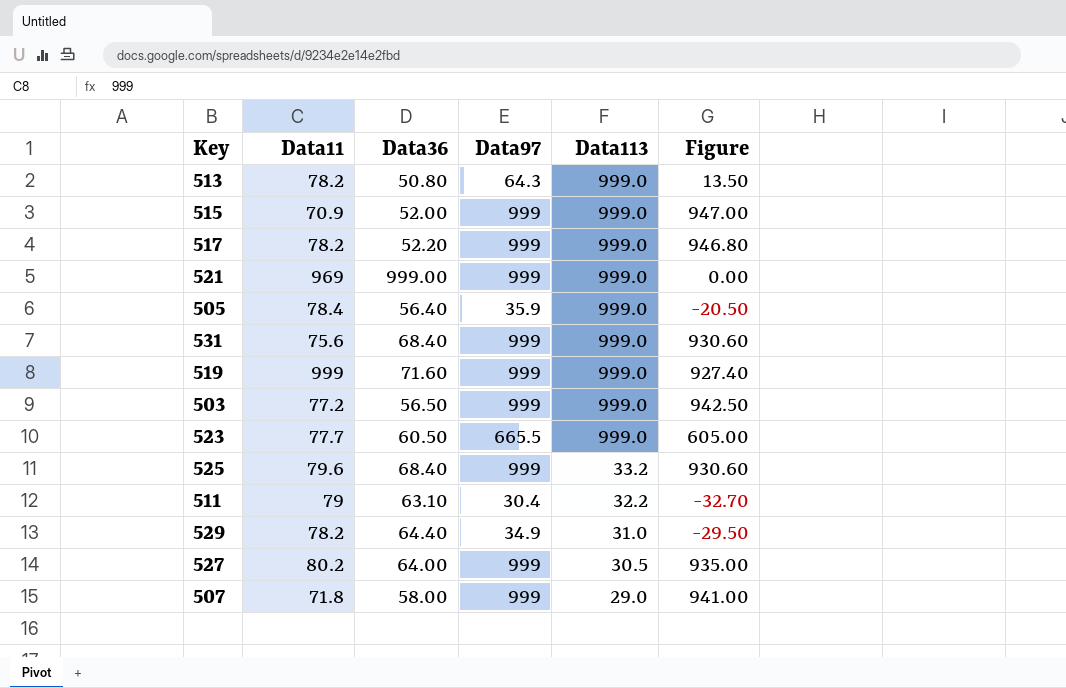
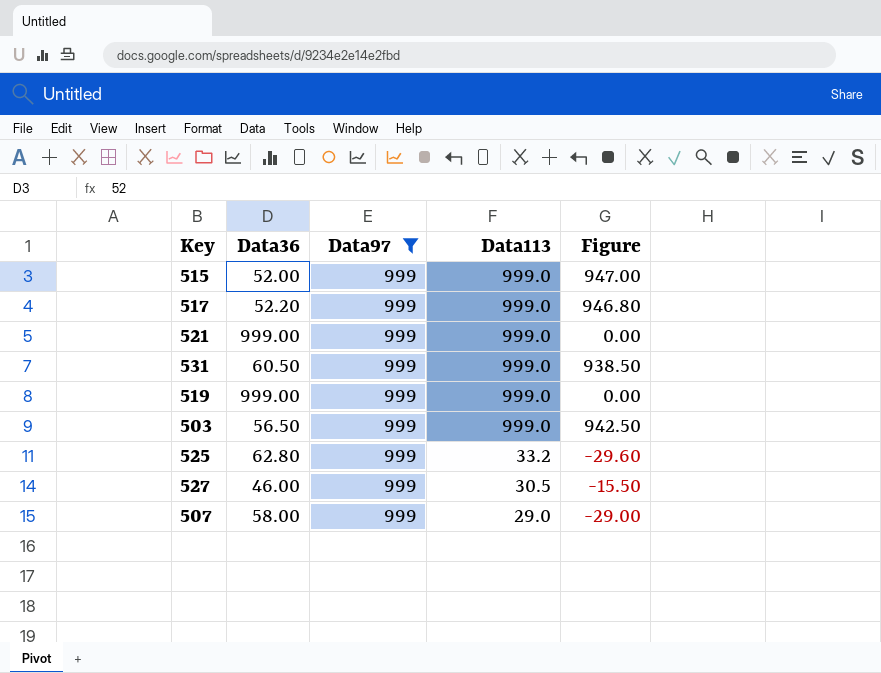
filter: none -> Data97 = 999
column Data11 | position: 2 -> none
column Figure | formula: [Data97] - [Data36] -> [Data113] - [Data36]
531 | Data36: 68.40 -> 60.50
519 | Data36: 71.60 -> 999.00
525 | Data36: 68.40 -> 62.80
527 | Data36: 64.00 -> 46.00

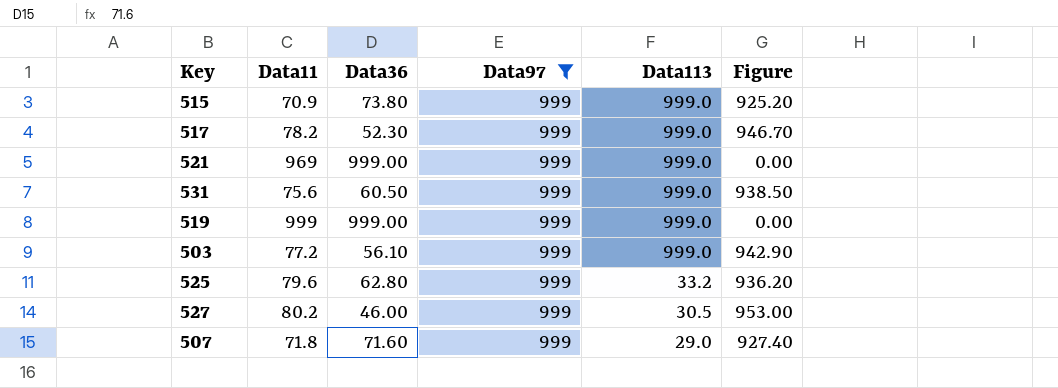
column Data11 | position: none -> 2
column Figure | formula: [Data113] - [Data36] -> [Data97] - [Data36]
515 | Data36: 52.00 -> 73.80
517 | Data36: 52.20 -> 52.30
503 | Data36: 56.50 -> 56.10
507 | Data36: 58.00 -> 71.60

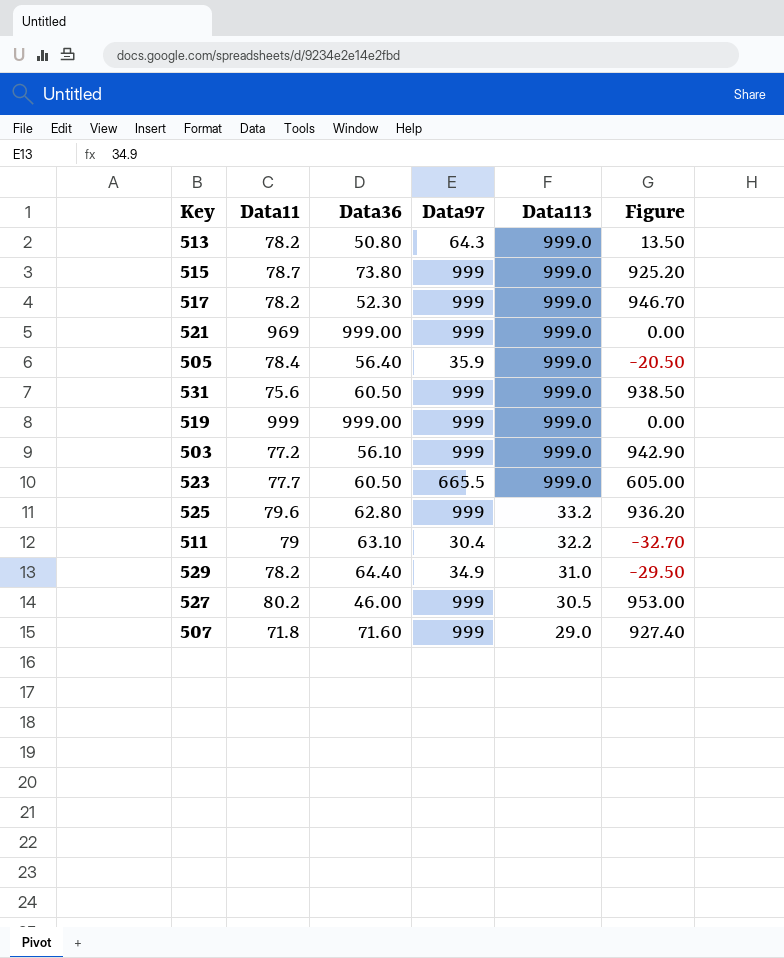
filter: Data97 = 999 -> none
515 | Data11: 70.9 -> 78.7

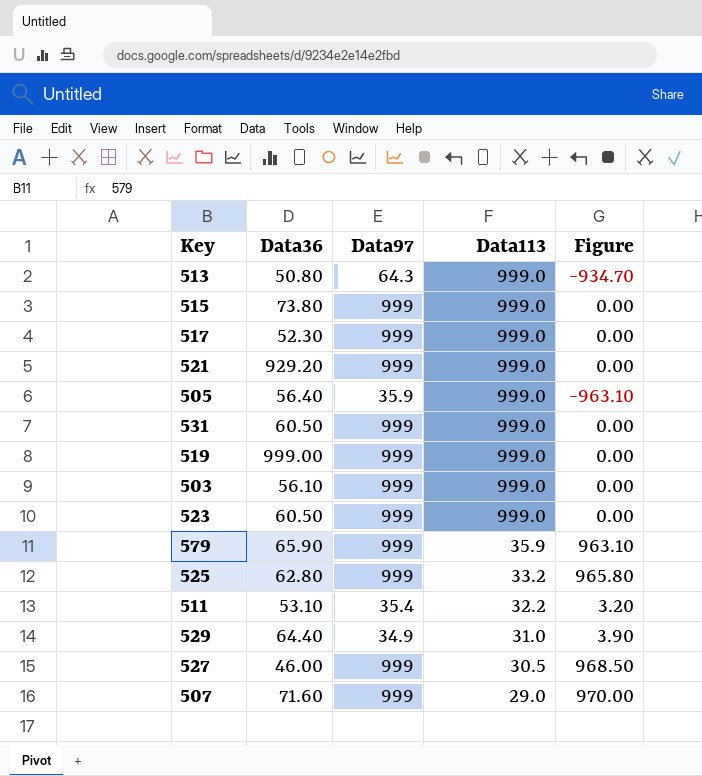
column Data11 | position: 2 -> none
column Figure | formula: [Data97] - [Data36] -> [Data97] - [Data113]
521 | Data36: 999.00 -> 929.20
523 | Data97: 665.5 -> 999
row 579: none -> 65.90 | 999 | 35.9 | 963.10
511 | Data36: 63.10 -> 53.10
511 | Data97: 30.4 -> 35.4

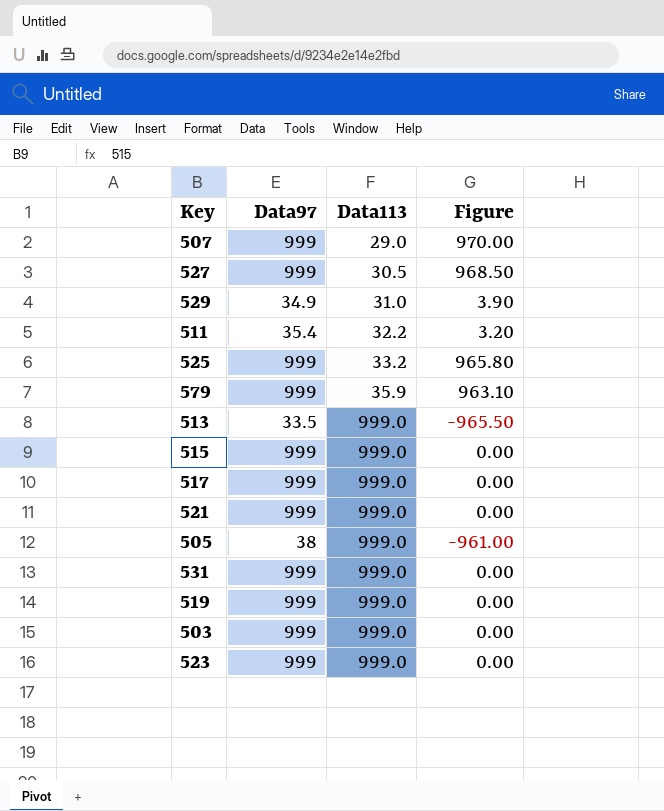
row order: Data113 descending -> Data113 ascending
column Data36 | position: 2 -> none
513 | Data97: 64.3 -> 33.5
513 | Figure: -934.70 -> -965.50
505 | Data97: 35.9 -> 38
505 | Figure: -963.10 -> -961.00

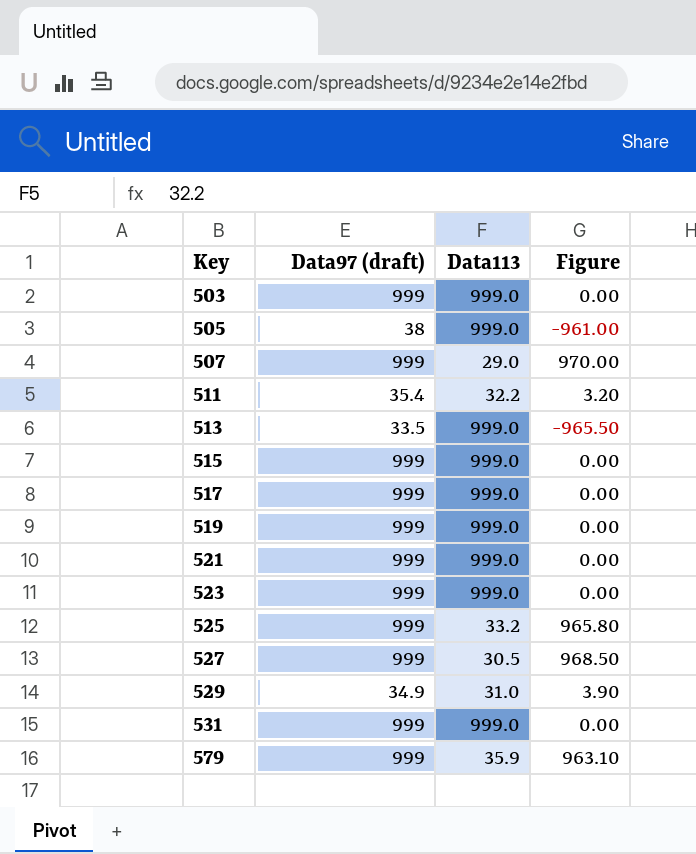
row order: Data113 ascending -> Key ascending
column name: Data97 -> Data97 (draft)

